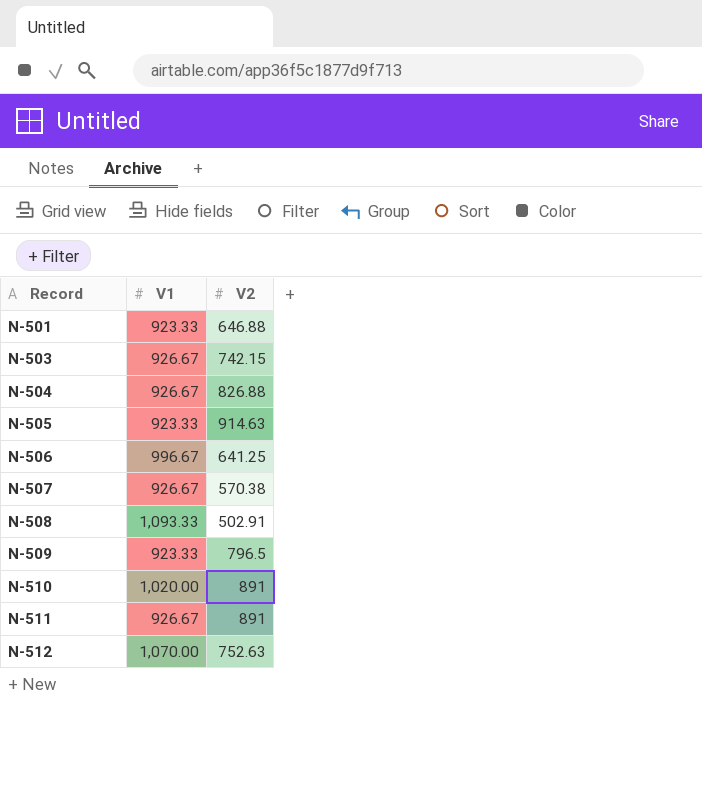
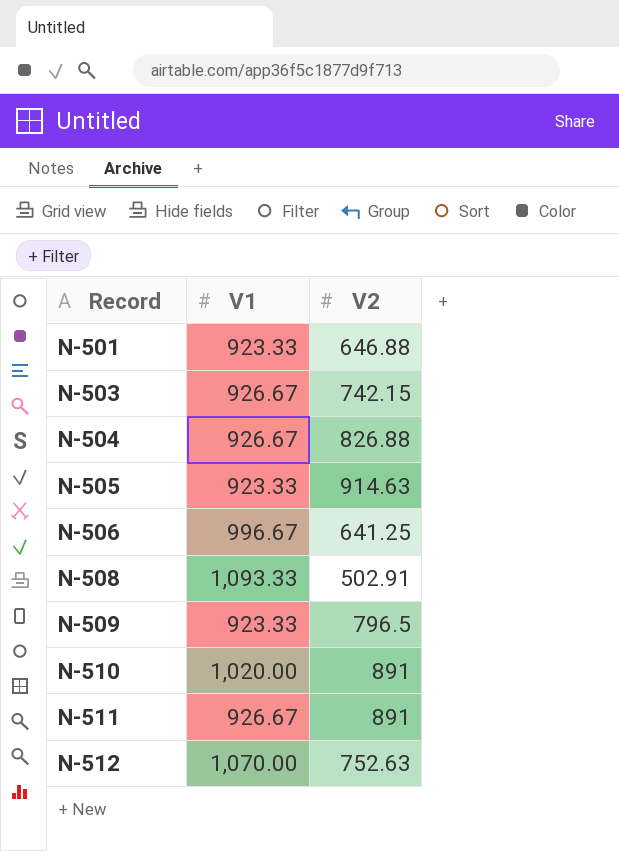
row N-507: 926.67 | 570.38 -> none

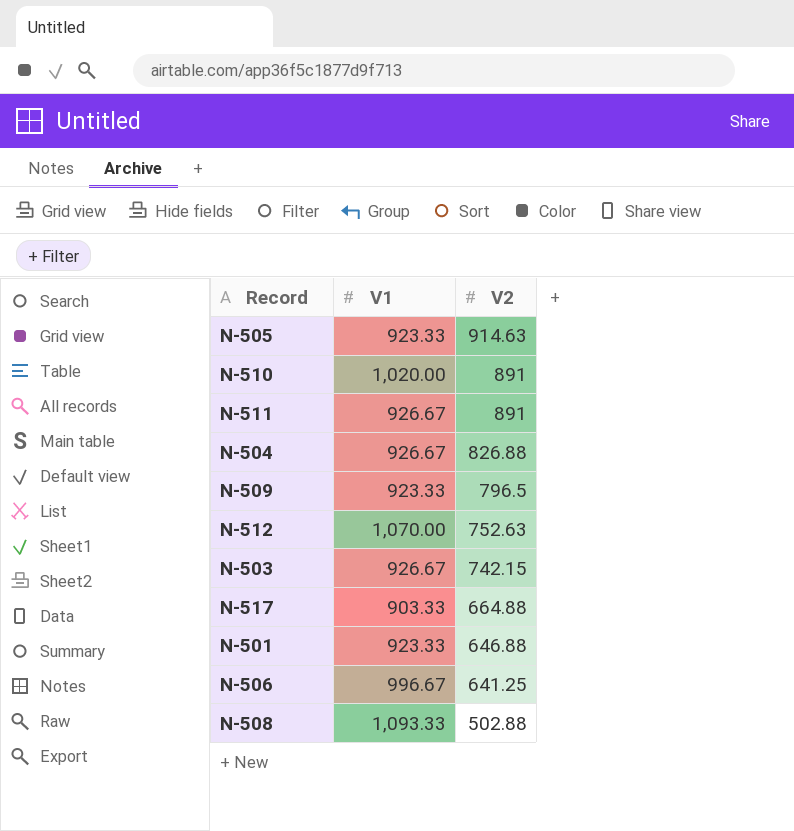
row order: Record ascending -> V2 descending
row N-517: none -> 903.33 | 664.88
N-508 | V2: 502.91 -> 502.88

